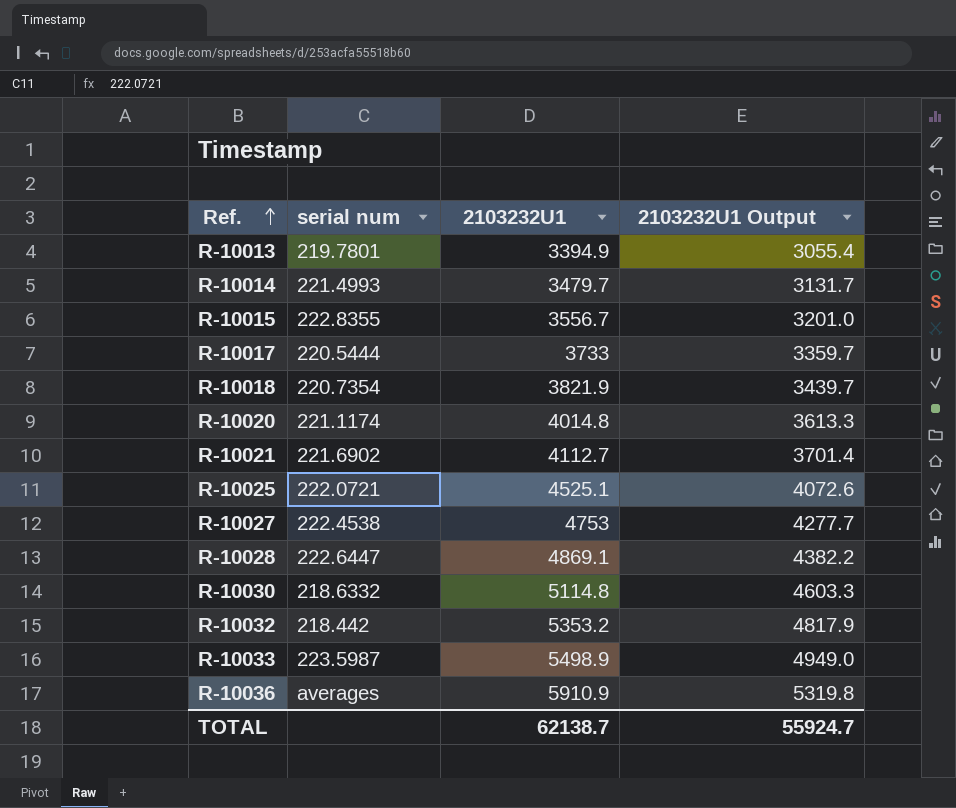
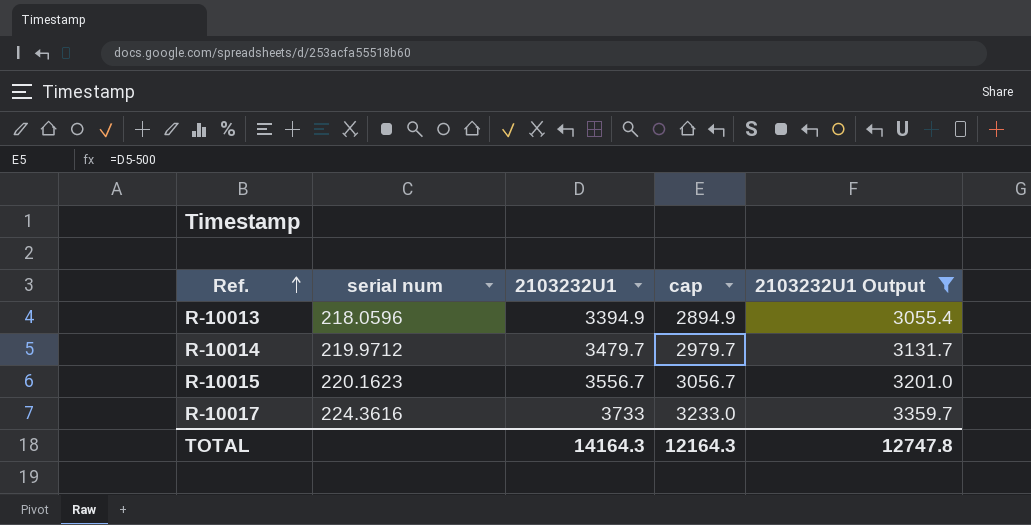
filter: none -> 2103232U1 Output <= 3359.7
column cap | formula: none -> [2103232U1] - 500
R-10013 | serial num: 219.7801 -> 218.0596
R-10014 | serial num: 221.4993 -> 219.9712
R-10015 | serial num: 222.8355 -> 220.1623
R-10017 | serial num: 220.5444 -> 224.3616
TOTAL | 2103232U1: 62138.7 -> 14164.3
TOTAL | 2103232U1 Output: 55924.7 -> 12747.8

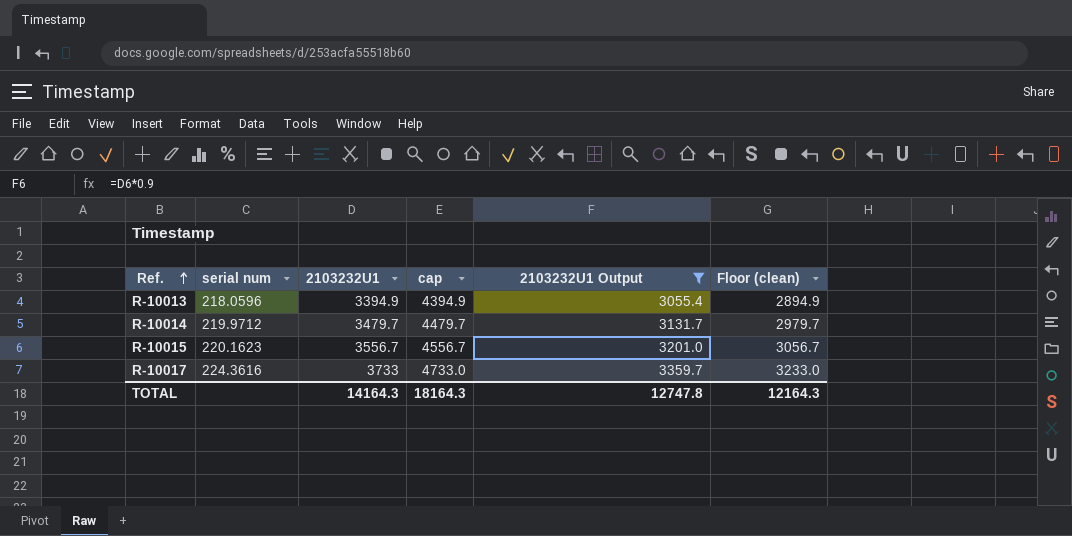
column cap | formula: [2103232U1] - 500 -> [2103232U1] + 1000
column Floor (clean) | formula: none -> [2103232U1] - 500
TOTAL | cap: 12164.3 -> 18164.3

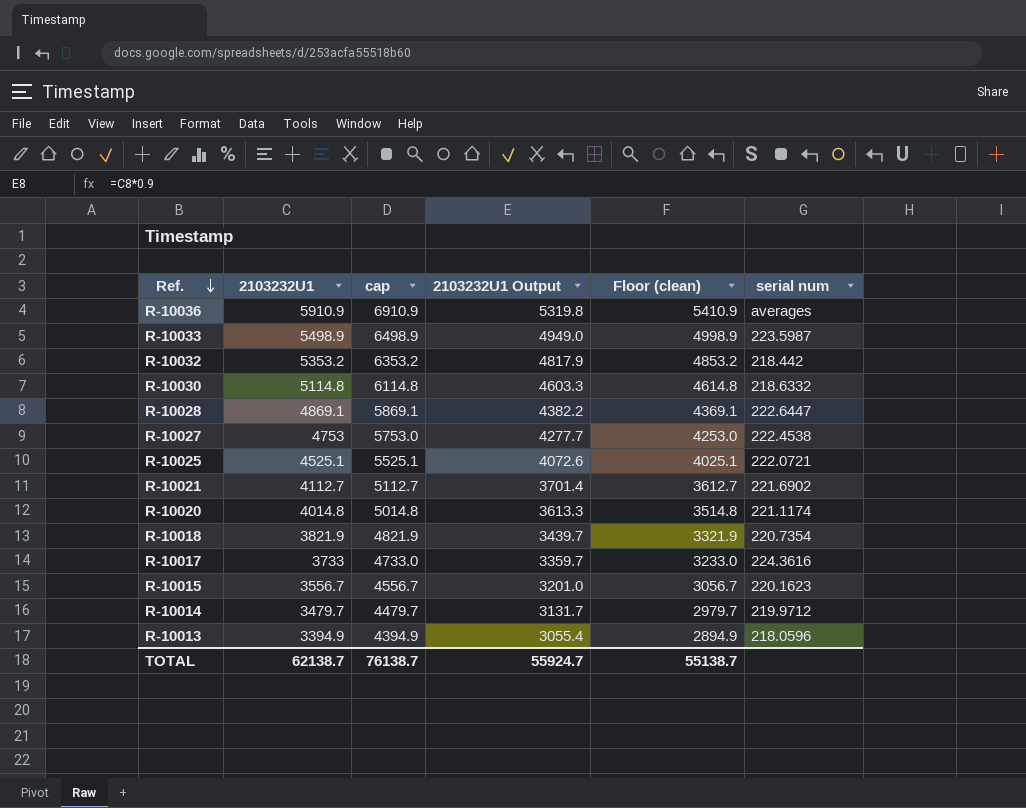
filter: 2103232U1 Output <= 3359.7 -> none
row order: Ref. ascending -> Ref. descending
column serial num | position: 2 -> 6
TOTAL | 2103232U1: 14164.3 -> 62138.7
TOTAL | cap: 18164.3 -> 76138.7
TOTAL | 2103232U1 Output: 12747.8 -> 55924.7
TOTAL | Floor (clean): 12164.3 -> 55138.7

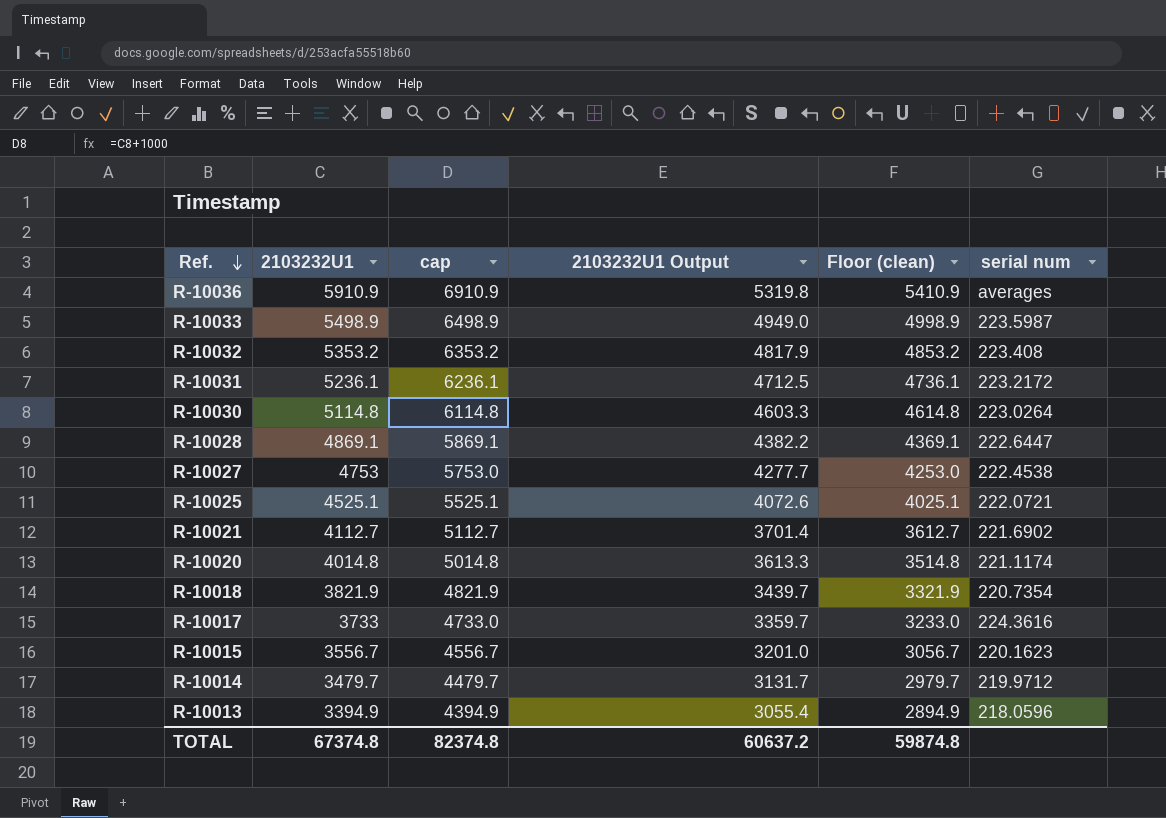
R-10032 | serial num: 218.442 -> 223.408
row R-10031: none -> 5236.1 | 6236.1 | 4712.5 | 4736.1 | 223.2172
R-10030 | serial num: 218.6332 -> 223.0264
TOTAL | 2103232U1: 62138.7 -> 67374.8
TOTAL | cap: 76138.7 -> 82374.8
TOTAL | 2103232U1 Output: 55924.7 -> 60637.2
TOTAL | Floor (clean): 55138.7 -> 59874.8

